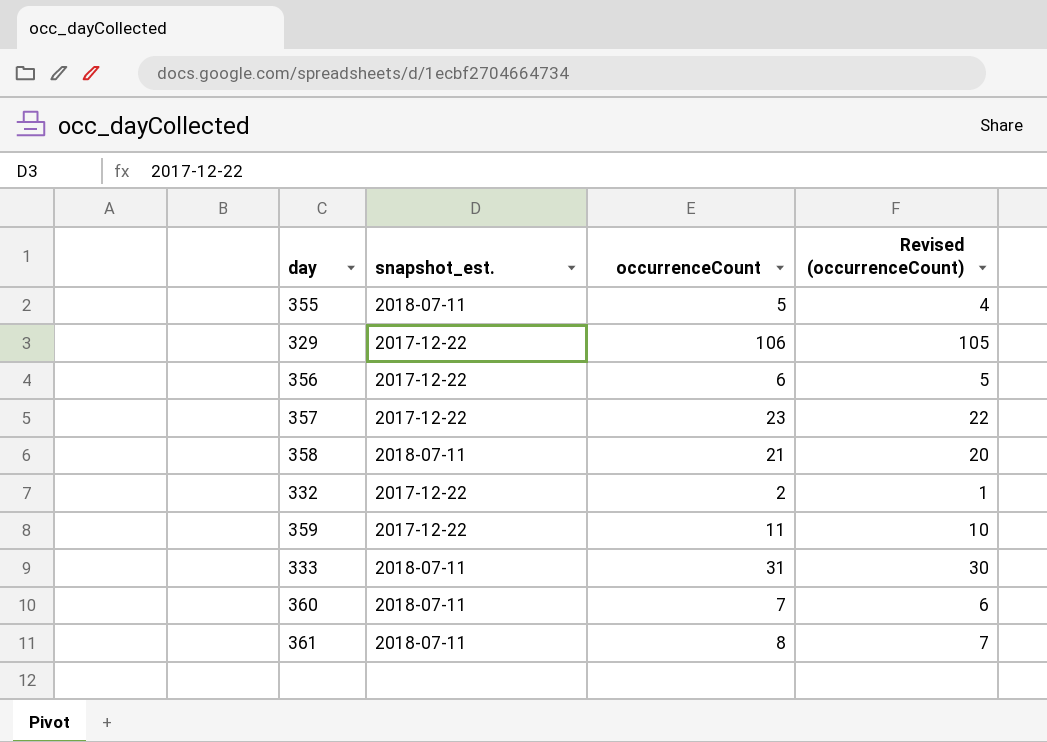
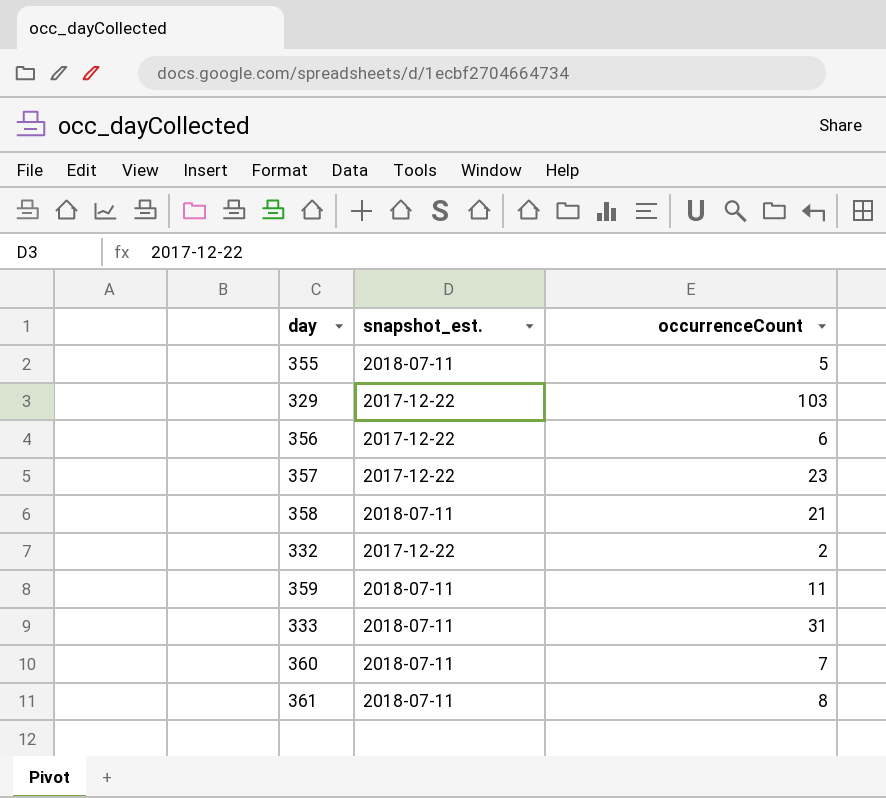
column Revised (occurrenceCount) | formula: [occurrenceCount] - 1 -> none
329 | occurrenceCount: 106 -> 103
359 | snapshot_est.: 2017-12-22 -> 2018-07-11

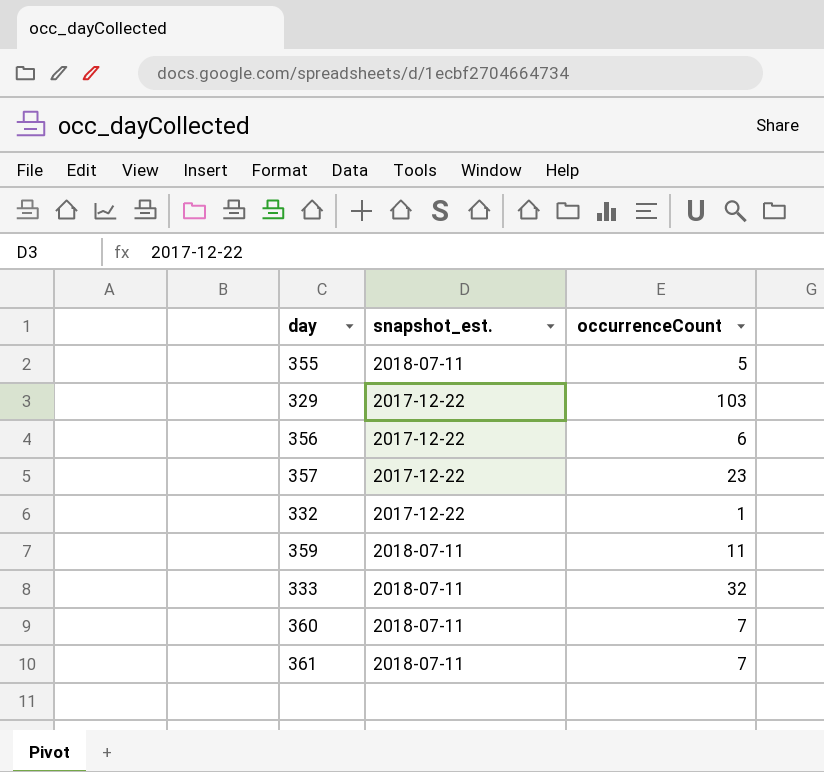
row 358: 2018-07-11 | 21 -> none
332 | occurrenceCount: 2 -> 1
333 | occurrenceCount: 31 -> 32
361 | occurrenceCount: 8 -> 7

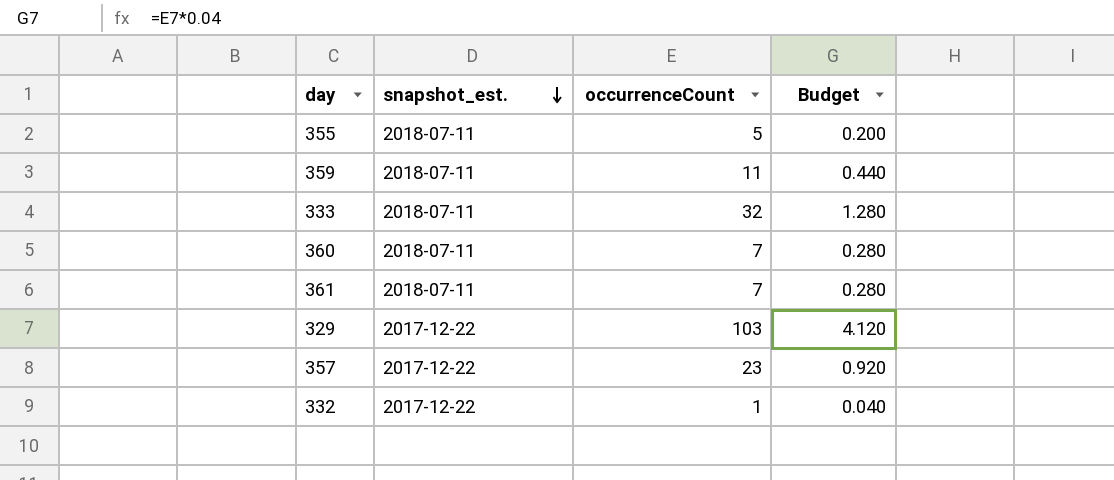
row order: none -> snapshot_est. descending
column Budget | formula: none -> [occurrenceCount] * 0.04
row 356: 2017-12-22 | 6 -> none

